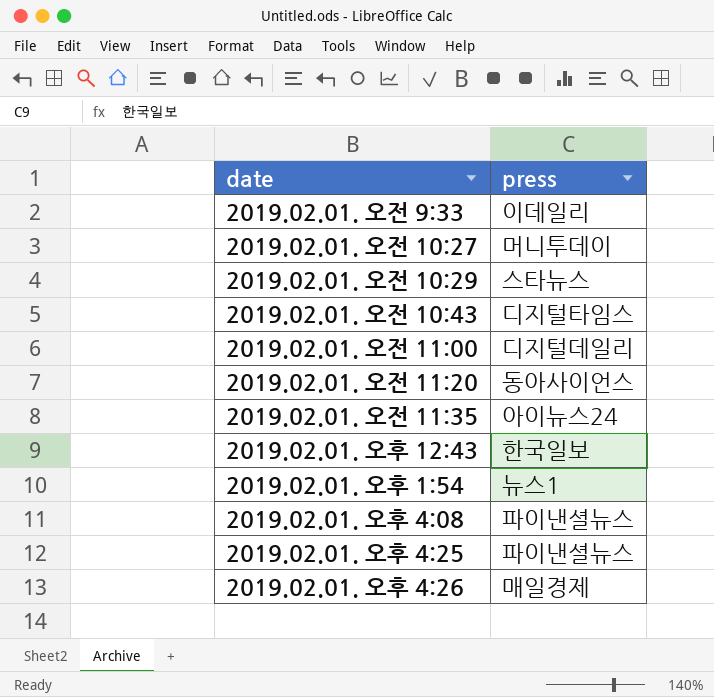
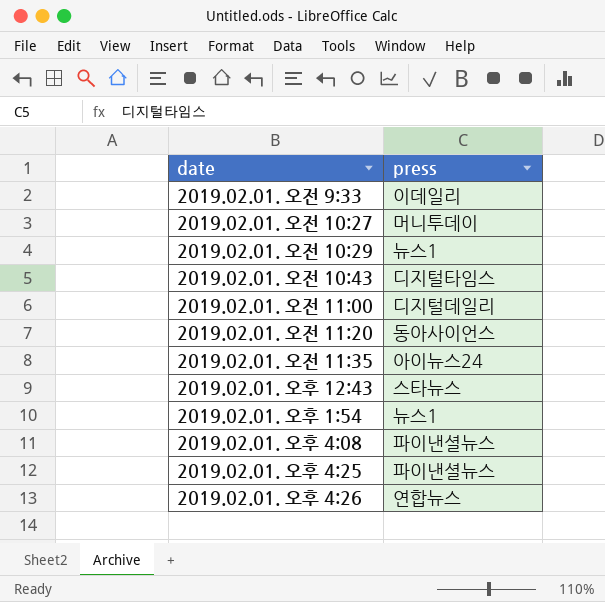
2019.02.01. 오전 10:29 | press: 스타뉴스 -> 뉴스1
2019.02.01. 오후 12:43 | press: 한국일보 -> 스타뉴스
2019.02.01. 오후 4:26 | press: 매일경제 -> 연합뉴스

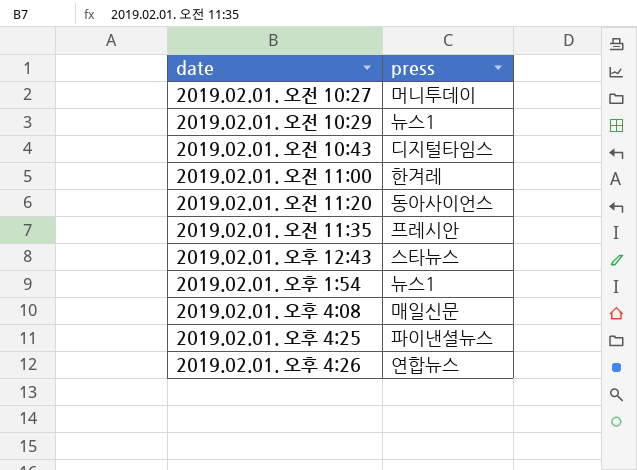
row 2019.02.01. 오전 9:33: 이데일리 -> none
2019.02.01. 오전 11:00 | press: 디지털데일리 -> 한겨레
2019.02.01. 오전 11:35 | press: 아이뉴스24 -> 프레시안
2019.02.01. 오후 4:08 | press: 파이낸셜뉴스 -> 매일신문

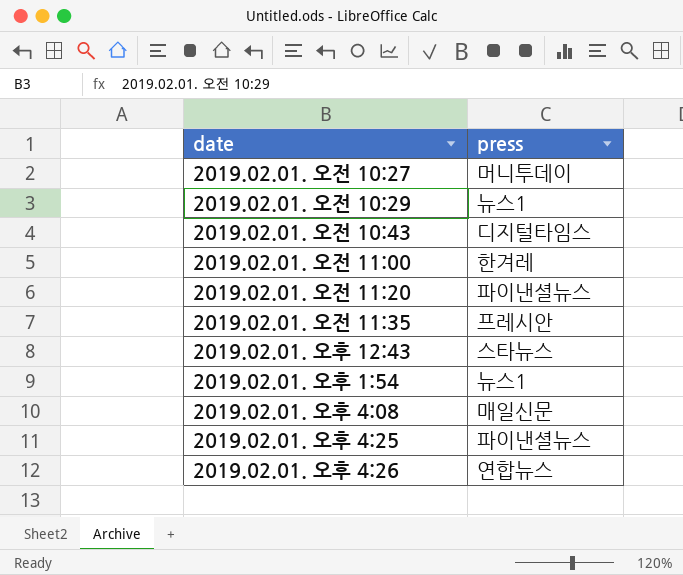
2019.02.01. 오전 11:20 | press: 동아사이언스 -> 파이낸셜뉴스

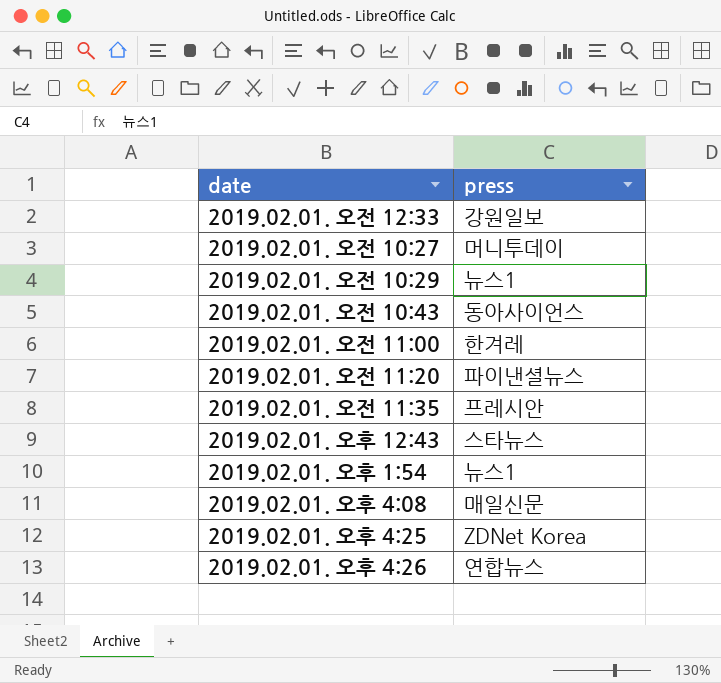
row 2019.02.01. 오전 12:33: none -> 강원일보
2019.02.01. 오전 10:43 | press: 디지털타임스 -> 동아사이언스
2019.02.01. 오후 4:25 | press: 파이낸셜뉴스 -> ZDNet Korea

